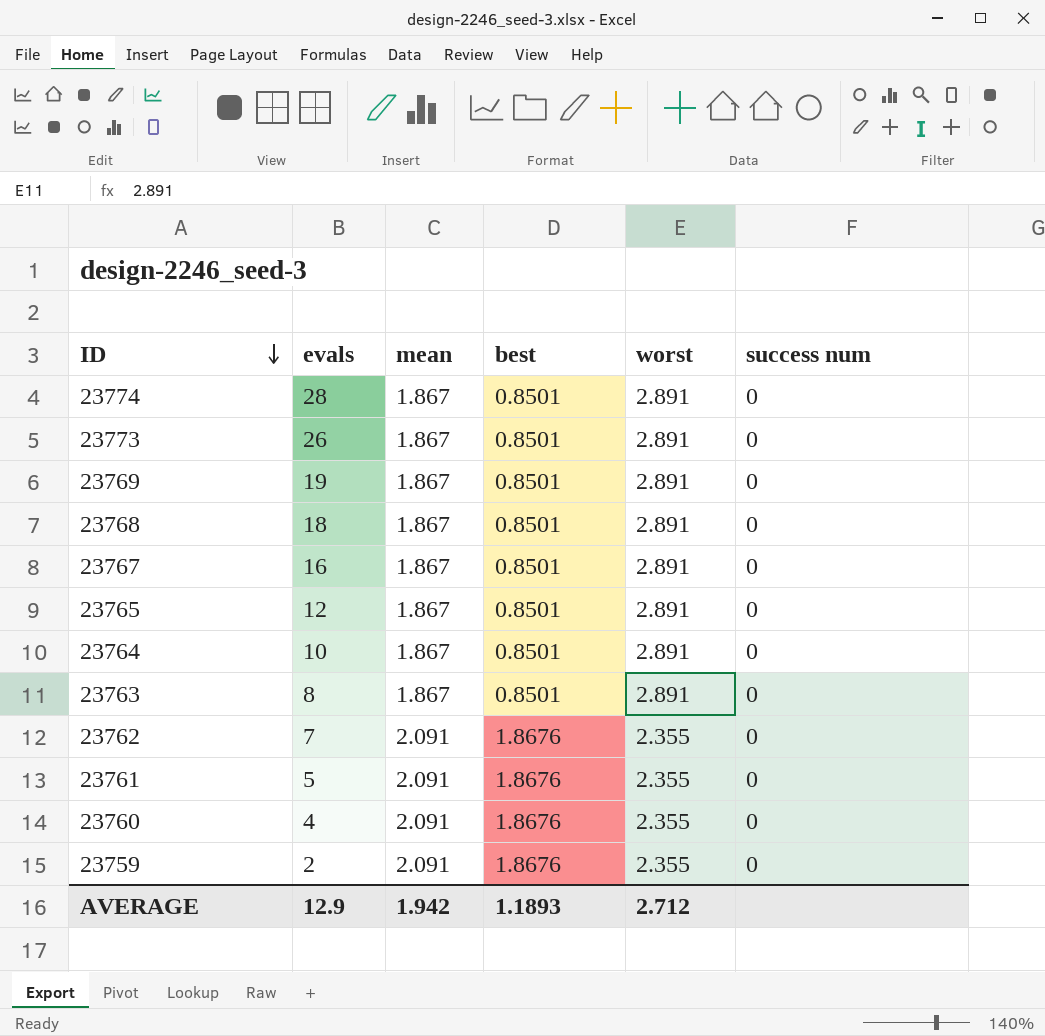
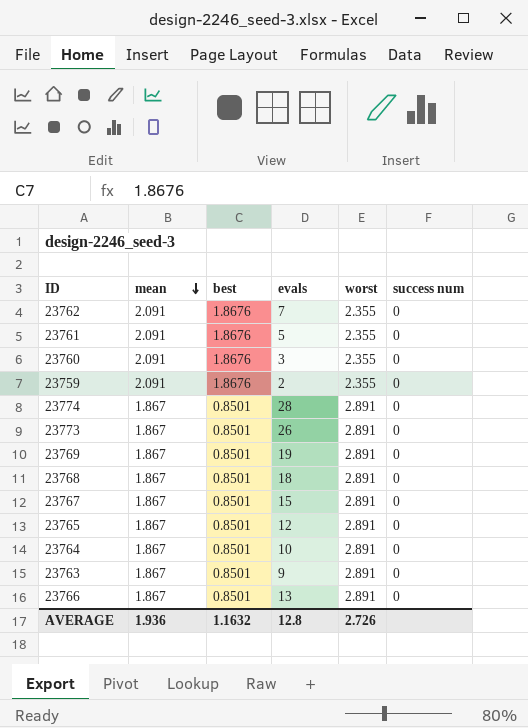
row order: ID descending -> mean descending
column evals | position: 2 -> 4
23760 | evals: 4 -> 3
23767 | evals: 16 -> 15
23763 | evals: 8 -> 9
row 23766: none -> 1.867 | 0.8501 | 13 | 2.891 | 0
AVERAGE | mean: 1.942 -> 1.936
AVERAGE | best: 1.1893 -> 1.1632
AVERAGE | evals: 12.9 -> 12.8
AVERAGE | worst: 2.712 -> 2.726

